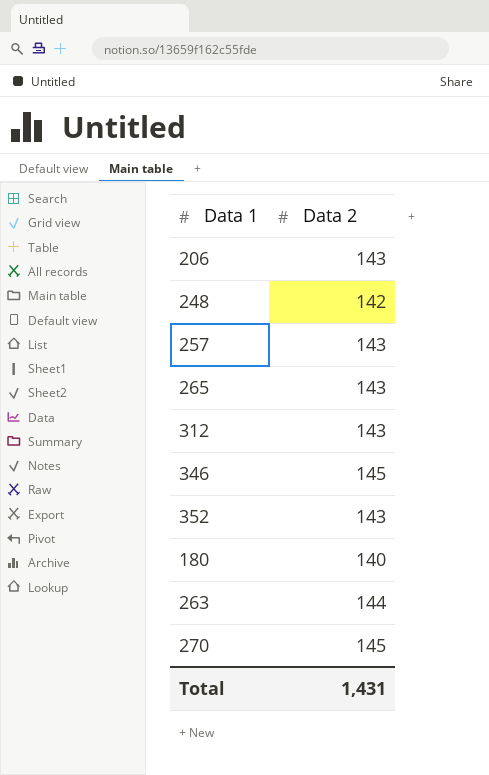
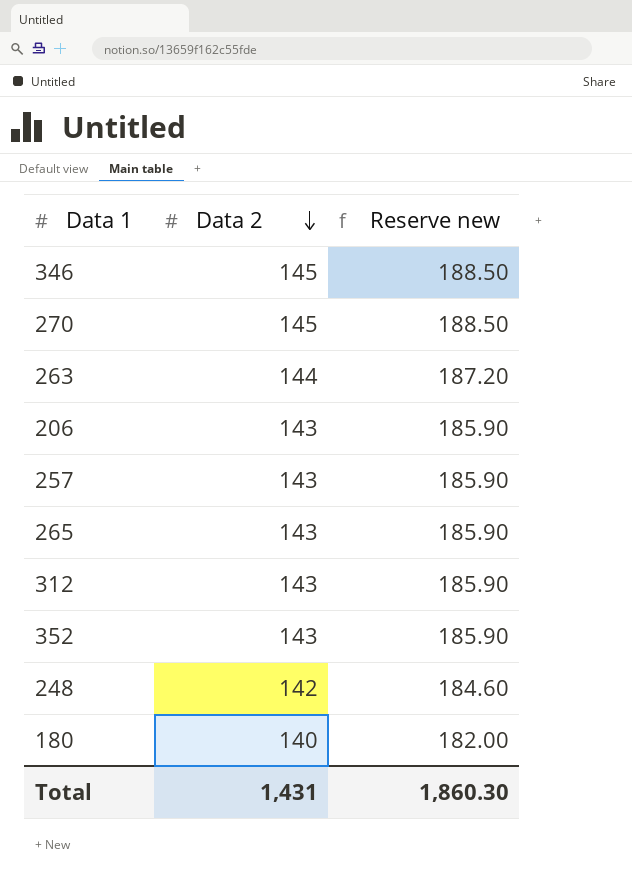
row order: none -> Data 2 descending
column Reserve new | formula: none -> [Data 2] * 1.3

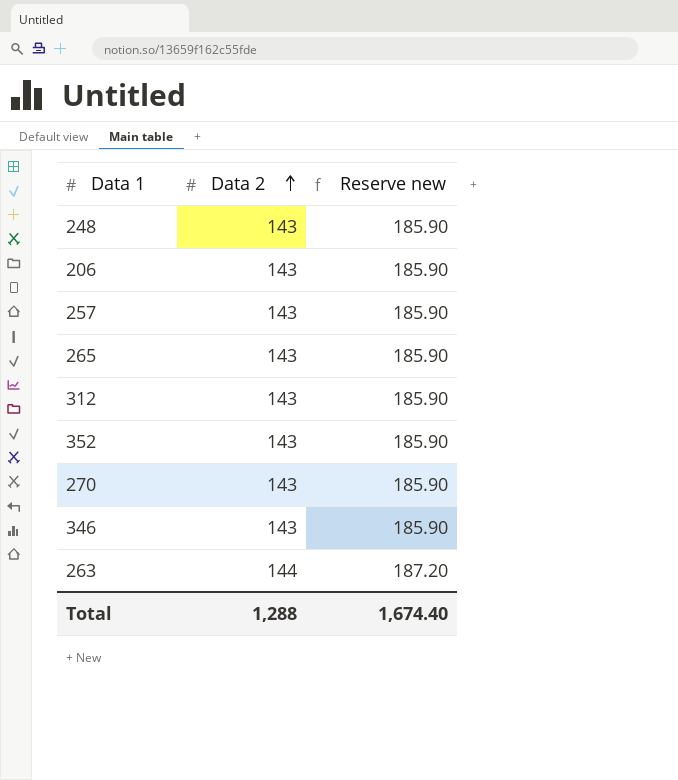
row order: Data 2 descending -> Data 2 ascending
row 180: 140 | 182.00 -> none
248 | Data 2: 142 -> 143
248 | Reserve new: 184.60 -> 185.90
270 | Data 2: 145 -> 143
270 | Reserve new: 188.50 -> 185.90
346 | Data 2: 145 -> 143
346 | Reserve new: 188.50 -> 185.90
Total | Data 2: 1,431 -> 1,288
Total | Reserve new: 1,860.30 -> 1,674.40

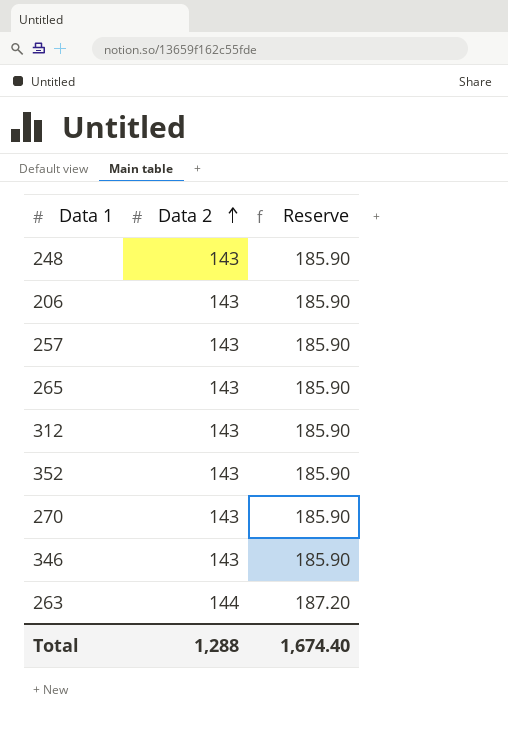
column name: Reserve new -> Reserve

